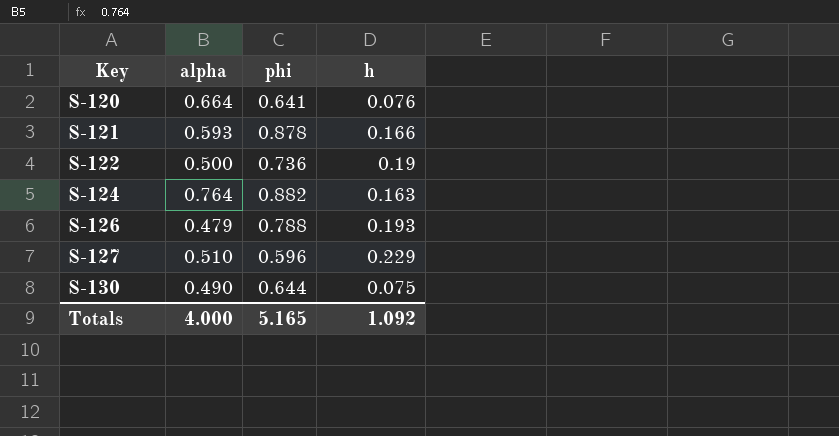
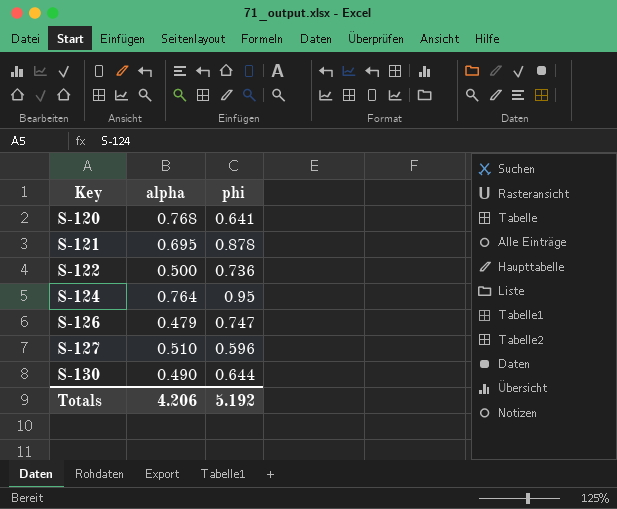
column h | position: 4 -> none
S-120 | alpha: 0.664 -> 0.768
S-121 | alpha: 0.593 -> 0.695
S-124 | phi: 0.882 -> 0.95
S-126 | phi: 0.788 -> 0.747
Totals | alpha: 4.000 -> 4.206
Totals | phi: 5.165 -> 5.192

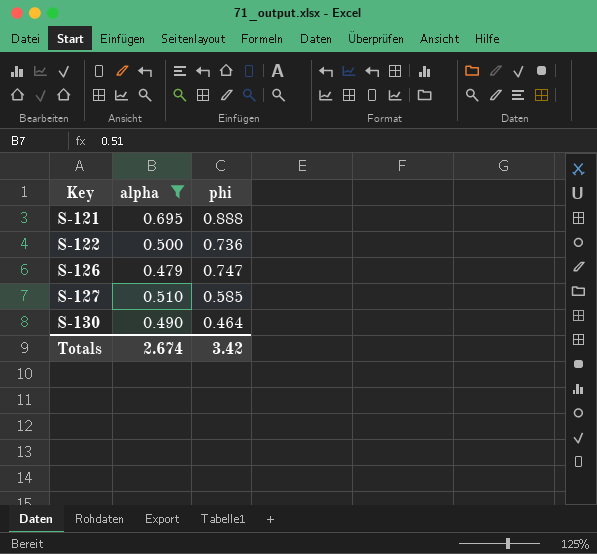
filter: none -> alpha <= 0.695
S-121 | phi: 0.878 -> 0.888
S-127 | phi: 0.596 -> 0.585
S-130 | phi: 0.644 -> 0.464
Totals | alpha: 4.206 -> 2.674
Totals | phi: 5.192 -> 3.42

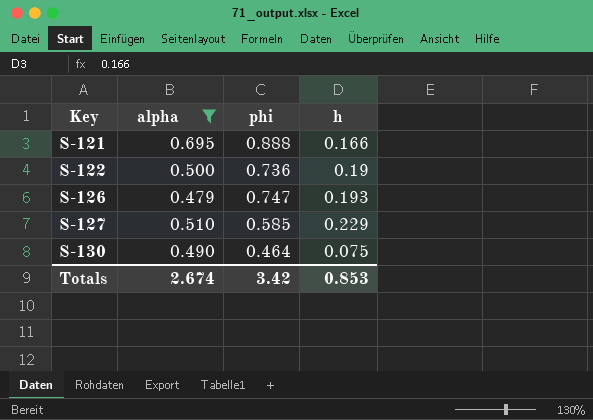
column h | position: none -> 4

